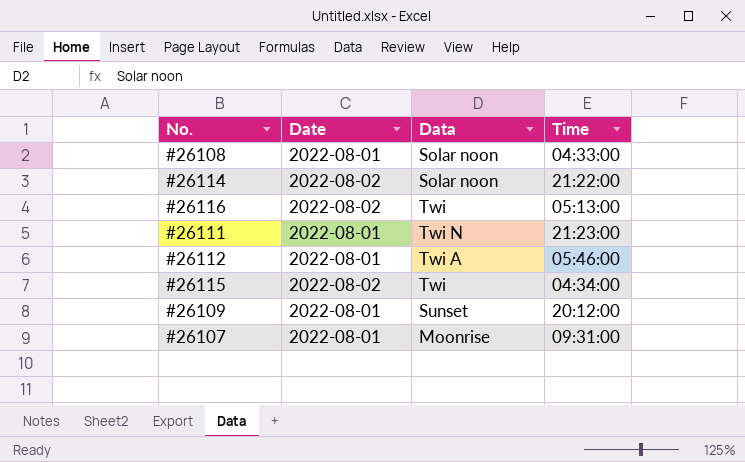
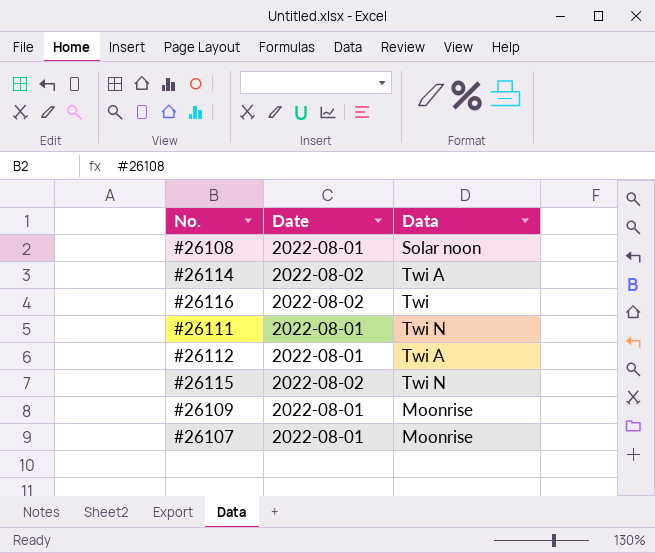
column Time | position: 4 -> none
#26114 | Data: Solar noon -> Twi A
#26115 | Data: Twi -> Twi N
#26109 | Data: Sunset -> Moonrise

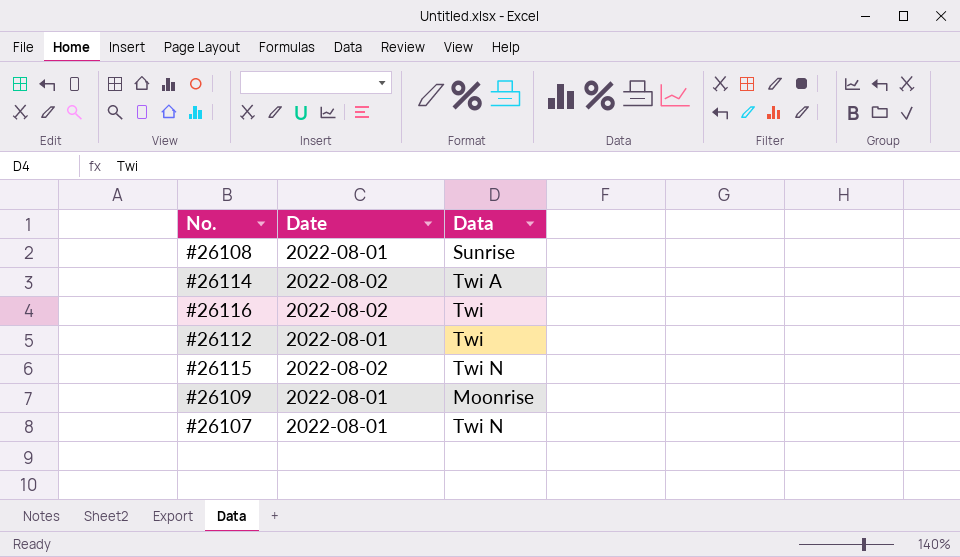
row #26111: 2022-08-01 | Twi N -> none
#26108 | Data: Solar noon -> Sunrise
#26112 | Data: Twi A -> Twi
#26107 | Data: Moonrise -> Twi N

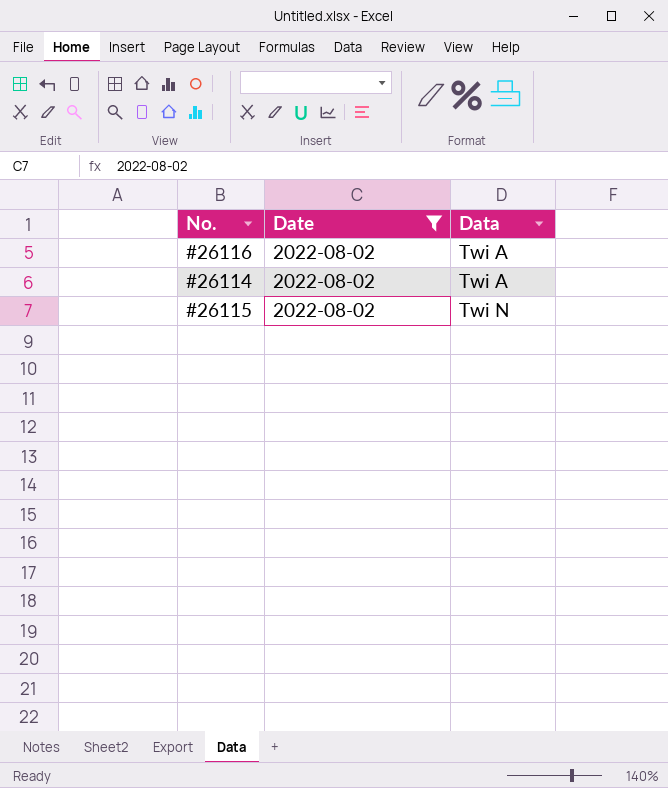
filter: none -> Date = 2022-08-02
row order: none -> Data ascending
#26116 | Data: Twi -> Twi A

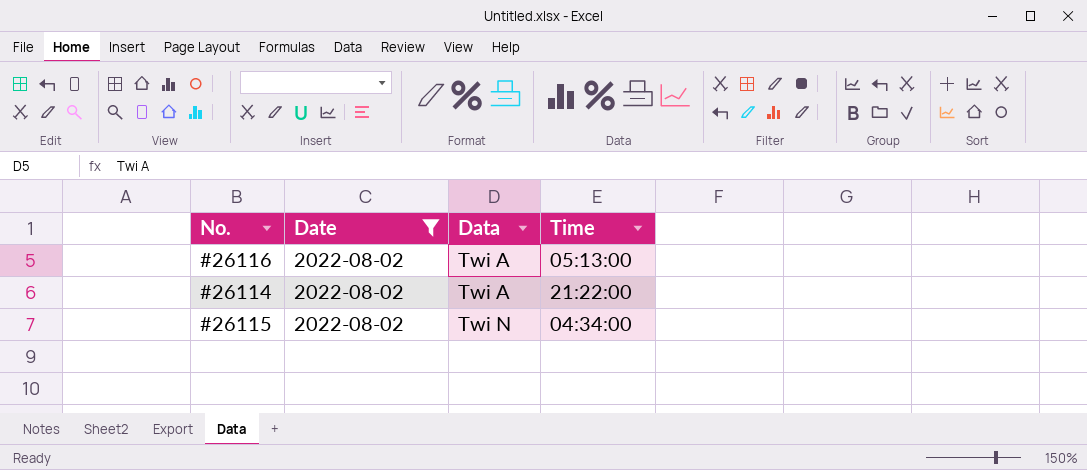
column Time | position: none -> 4

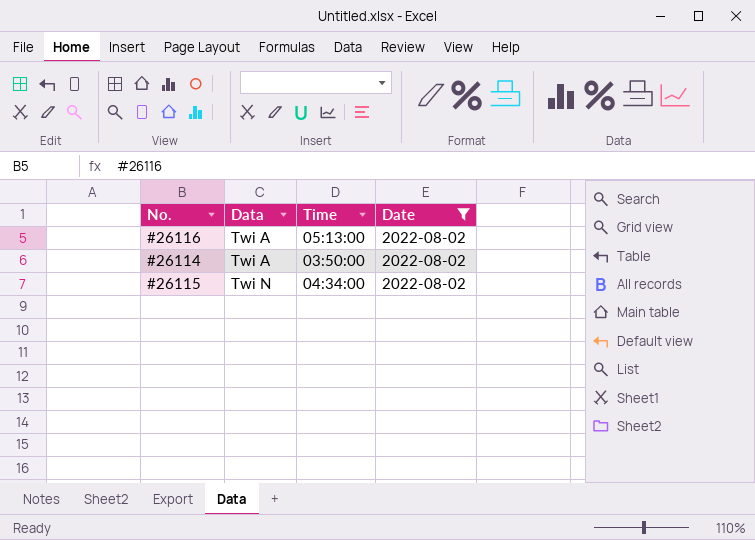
column Date | position: 2 -> 4
#26114 | Time: 21:22:00 -> 03:50:00

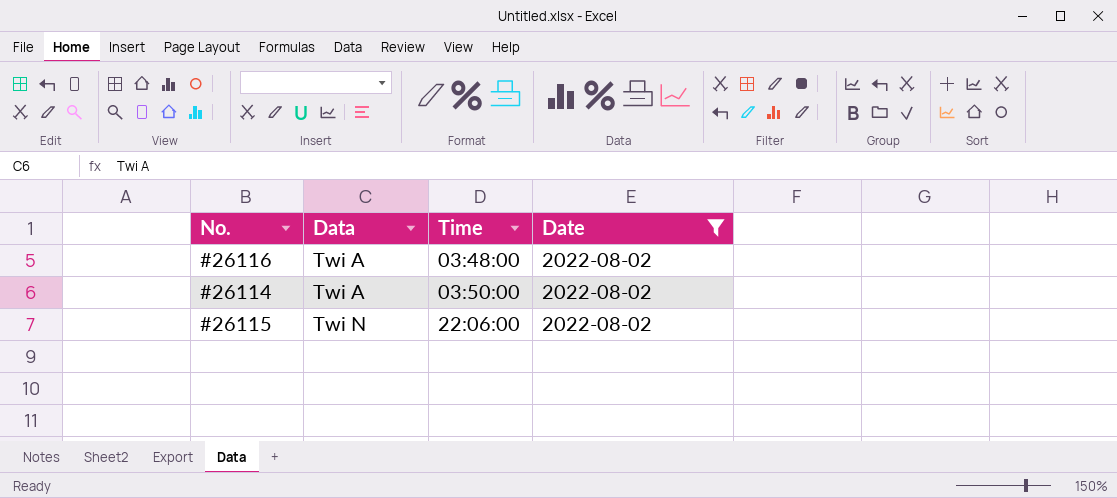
#26116 | Time: 05:13:00 -> 03:48:00
#26115 | Time: 04:34:00 -> 22:06:00

